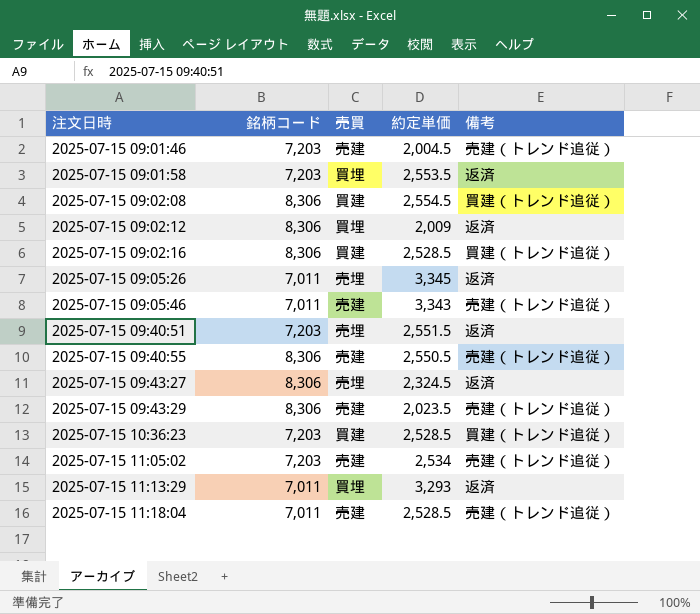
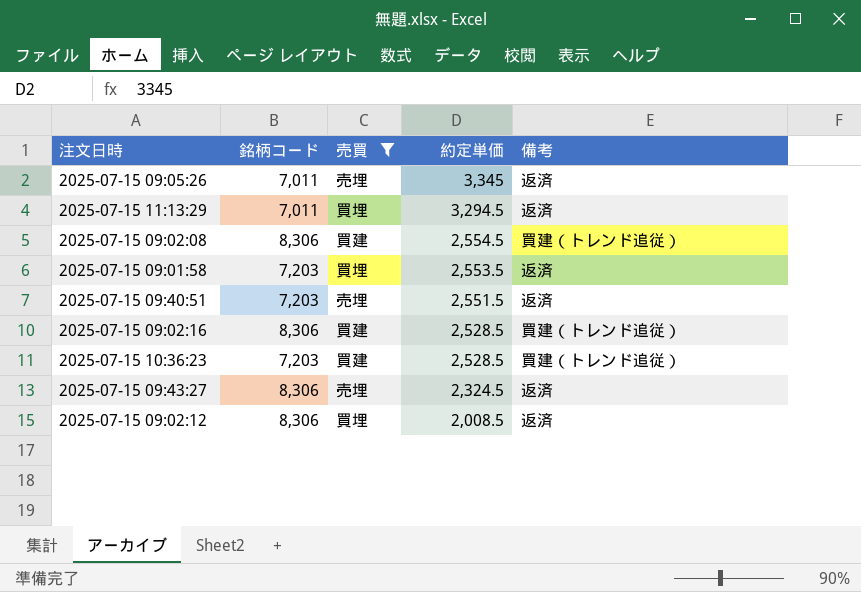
filter: none -> 売買 != 売建
row order: 注文日時 ascending -> 約定単価 descending
2025-07-15 11:13:29 | 約定単価: 3,293 -> 3,294.5
2025-07-15 09:02:12 | 約定単価: 2,009 -> 2,008.5

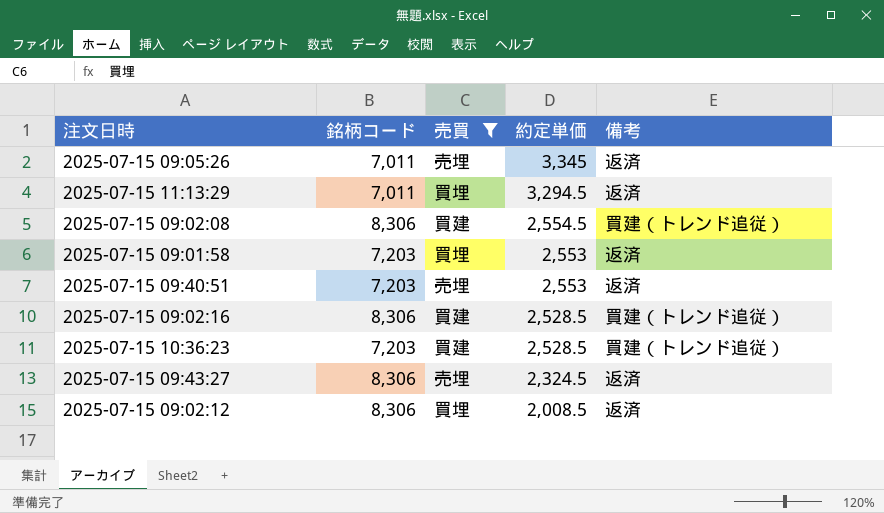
2025-07-15 09:01:58 | 約定単価: 2,553.5 -> 2,553
2025-07-15 09:40:51 | 約定単価: 2,551.5 -> 2,553

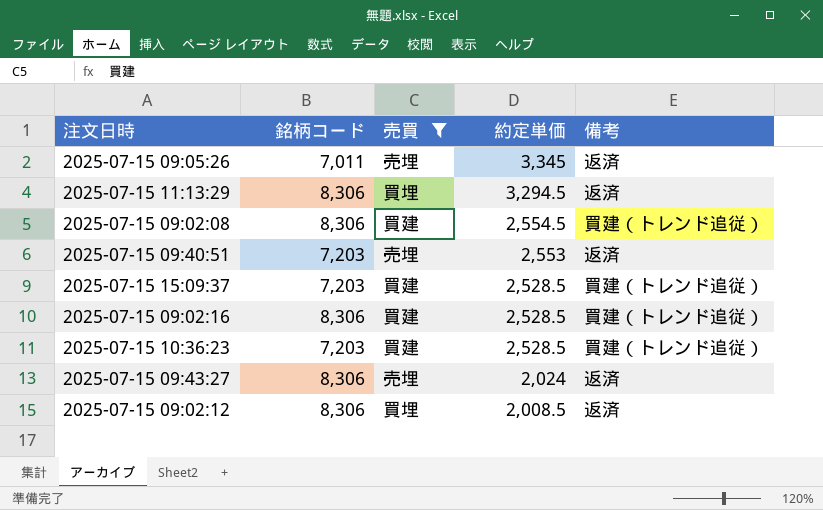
row 2025-07-15 09:01:58: 7,203 | 買埋 | 2,553 | 返済 -> none
2025-07-15 11:13:29 | 銘柄コード: 7,011 -> 8,306
row 2025-07-15 15:09:37: none -> 7,203 | 買建 | 2,528.5 | 買建（トレンド追従）
2025-07-15 09:43:27 | 約定単価: 2,324.5 -> 2,024

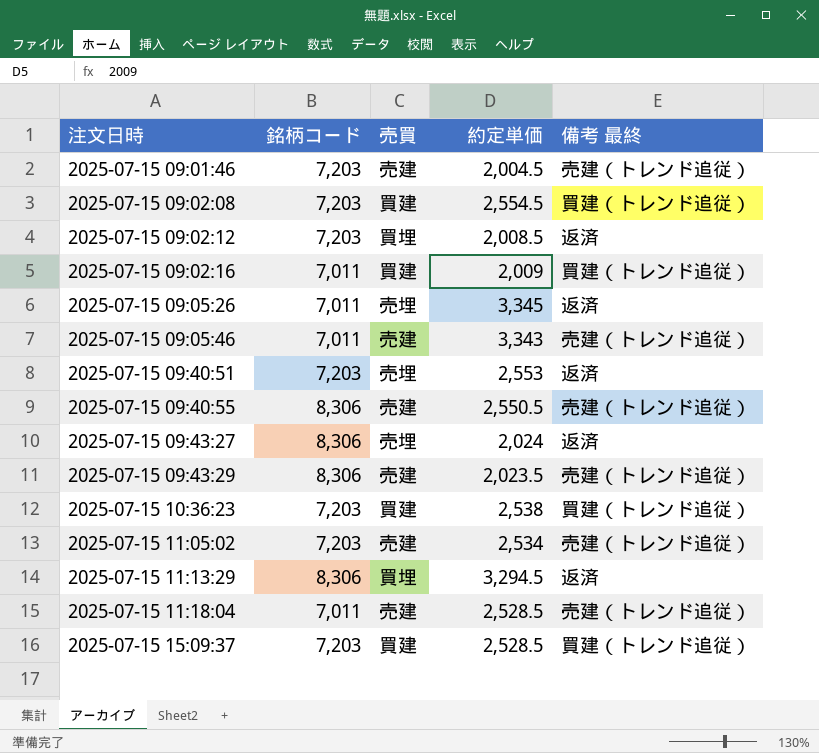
filter: 売買 != 売建 -> none
row order: 約定単価 descending -> 注文日時 ascending
column name: 備考 -> 備考 最終
2025-07-15 09:02:08 | 銘柄コード: 8,306 -> 7,203
2025-07-15 09:02:12 | 銘柄コード: 8,306 -> 7,203
2025-07-15 09:02:16 | 銘柄コード: 8,306 -> 7,011
2025-07-15 09:02:16 | 約定単価: 2,528.5 -> 2,009
2025-07-15 10:36:23 | 約定単価: 2,528.5 -> 2,538

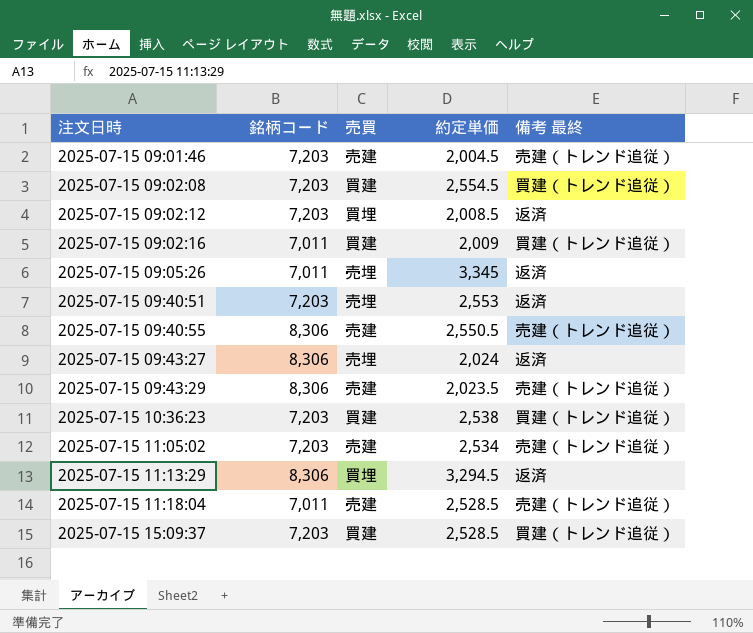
row 2025-07-15 09:05:46: 7,011 | 売建 | 3,343 | 売建（トレンド追従） -> none

